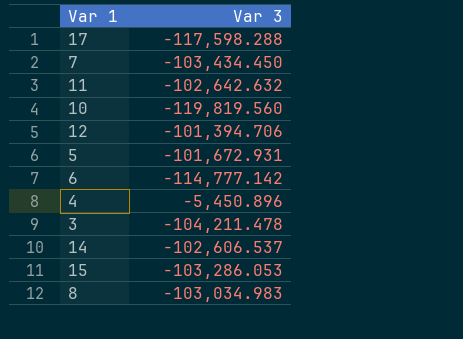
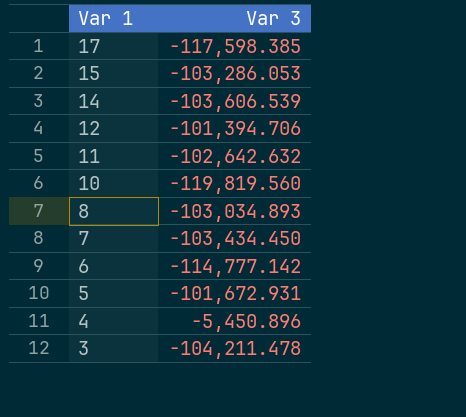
row order: none -> Var 1 descending
17 | Var 3: -117,598.288 -> -117,598.385
14 | Var 3: -102,606.537 -> -103,606.539
8 | Var 3: -103,034.983 -> -103,034.893

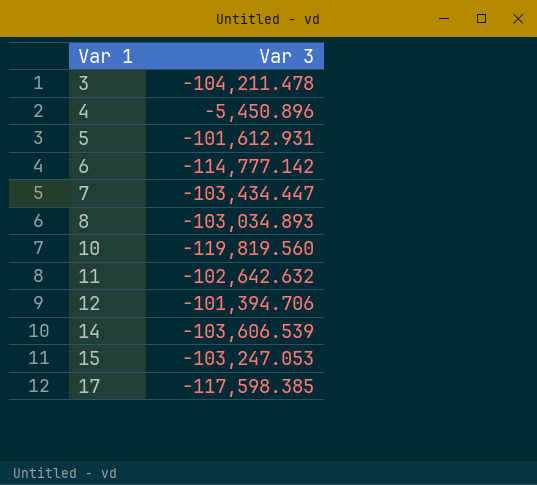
row order: Var 1 descending -> Var 1 ascending
5 | Var 3: -101,672.931 -> -101,612.931
7 | Var 3: -103,434.450 -> -103,434.447
15 | Var 3: -103,286.053 -> -103,247.053

